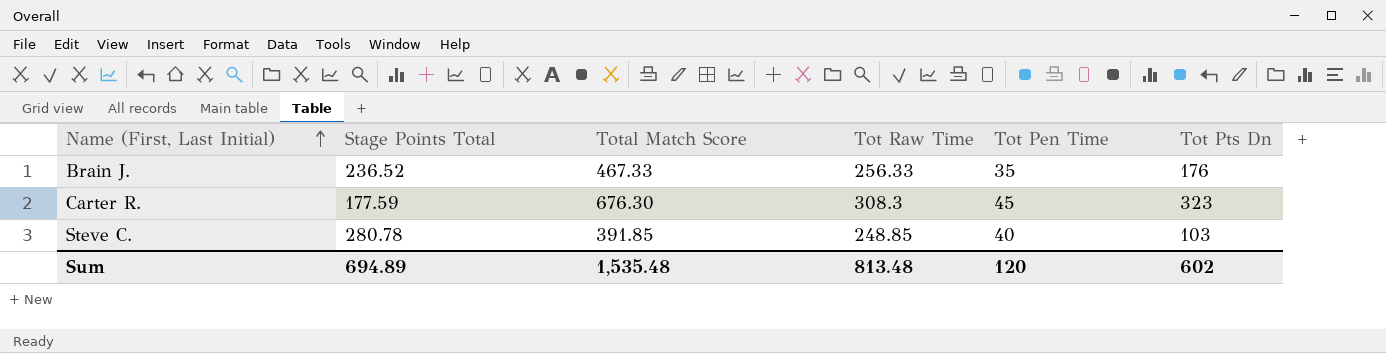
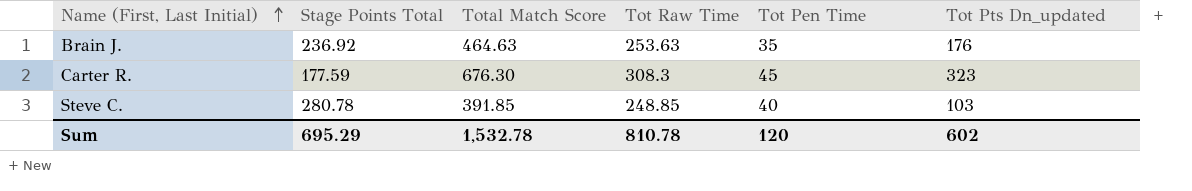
column name: Tot Pts Dn -> Tot Pts Dn_updated
Brain J. | Stage Points Total: 236.52 -> 236.92
Brain J. | Total Match Score: 467.33 -> 464.63
Brain J. | Tot Raw Time: 256.33 -> 253.63
Sum | Stage Points Total: 694.89 -> 695.29
Sum | Total Match Score: 1,535.48 -> 1,532.78
Sum | Tot Raw Time: 813.48 -> 810.78

